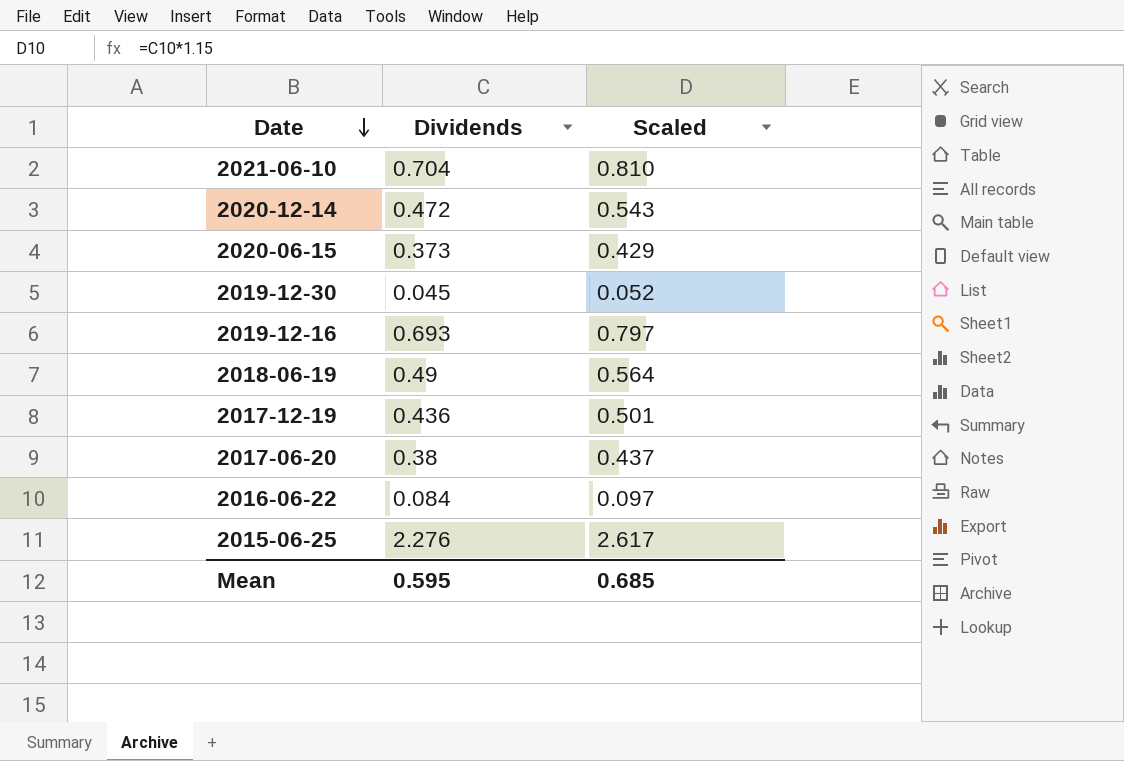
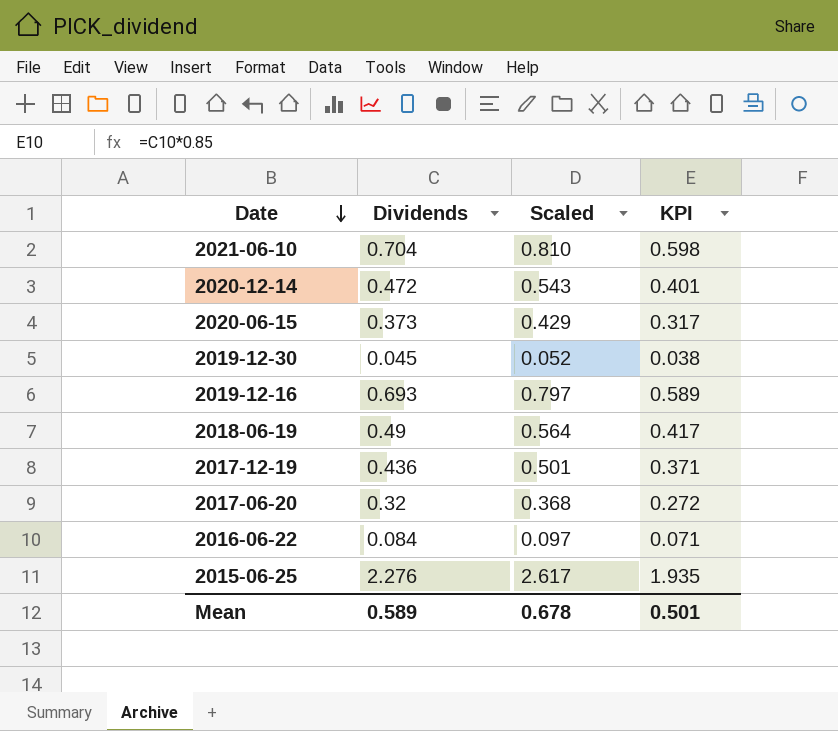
column KPI | formula: none -> [Dividends] * 0.85
2017-06-20 | Dividends: 0.38 -> 0.32
2017-06-20 | Scaled: 0.437 -> 0.368
Mean | Dividends: 0.595 -> 0.589
Mean | Scaled: 0.685 -> 0.678

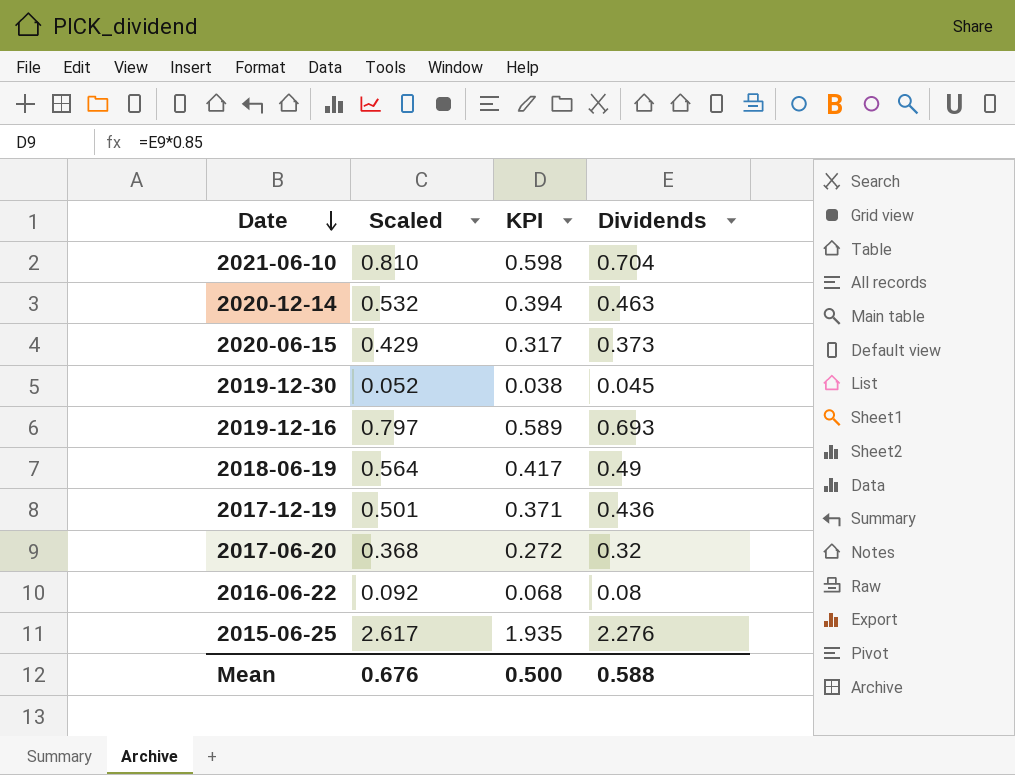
column Dividends | position: 2 -> 4
2020-12-14 | Scaled: 0.543 -> 0.532
2020-12-14 | KPI: 0.401 -> 0.394
2020-12-14 | Dividends: 0.472 -> 0.463
2016-06-22 | Scaled: 0.097 -> 0.092
2016-06-22 | KPI: 0.071 -> 0.068
2016-06-22 | Dividends: 0.084 -> 0.08
Mean | Scaled: 0.678 -> 0.676
Mean | KPI: 0.501 -> 0.500
Mean | Dividends: 0.589 -> 0.588

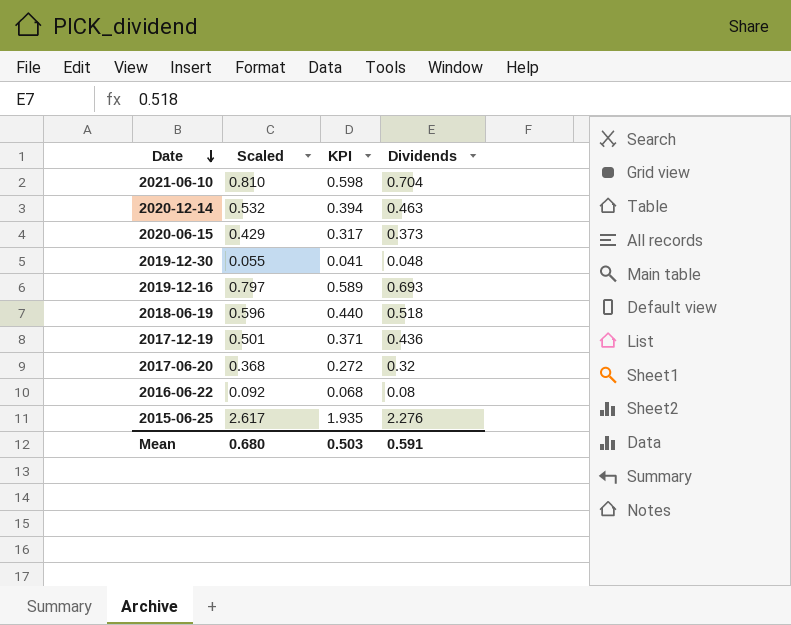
2019-12-30 | Scaled: 0.052 -> 0.055
2019-12-30 | KPI: 0.038 -> 0.041
2019-12-30 | Dividends: 0.045 -> 0.048
2018-06-19 | Scaled: 0.564 -> 0.596
2018-06-19 | KPI: 0.417 -> 0.440
2018-06-19 | Dividends: 0.49 -> 0.518
Mean | Scaled: 0.676 -> 0.680
Mean | KPI: 0.500 -> 0.503
Mean | Dividends: 0.588 -> 0.591

